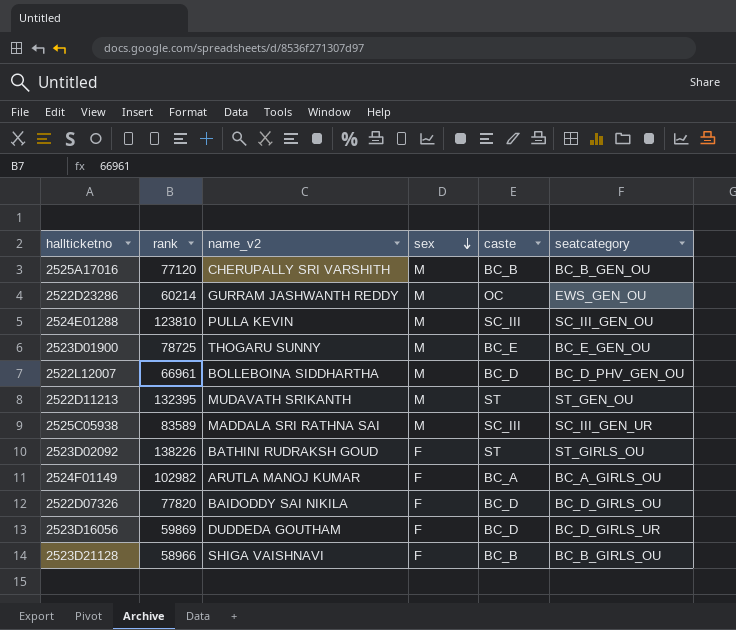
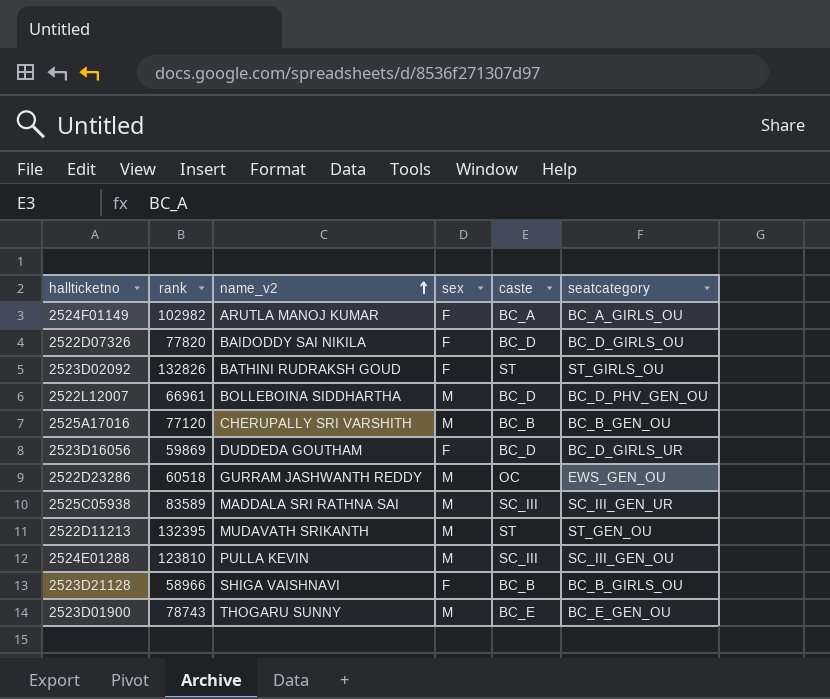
row order: sex descending -> name_v2 ascending
2523D02092 | rank: 138226 -> 132826
2522D23286 | rank: 60214 -> 60518
2523D01900 | rank: 78725 -> 78743

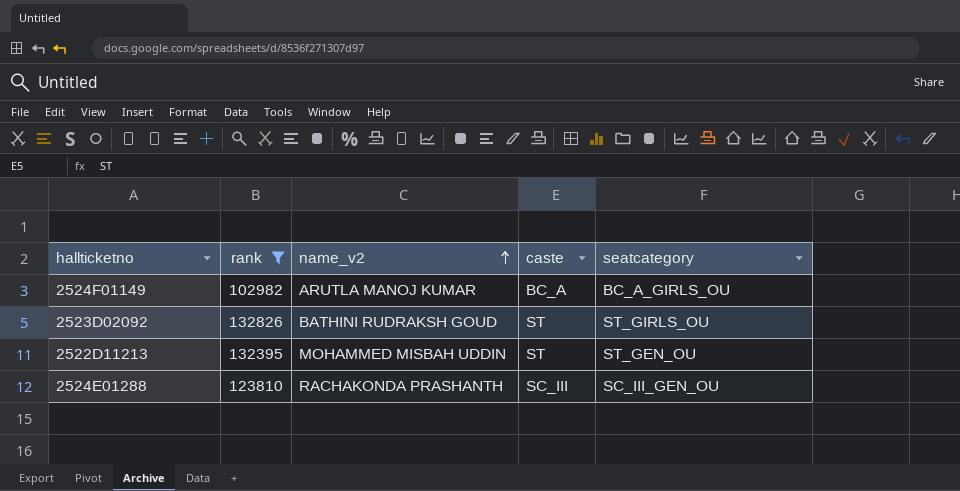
filter: none -> rank >= 102982
column sex | position: 4 -> none
2522D11213 | name_v2: MUDAVATH SRIKANTH -> MOHAMMED MISBAH UDDIN
2524E01288 | name_v2: PULLA KEVIN -> RACHAKONDA PRASHANTH

